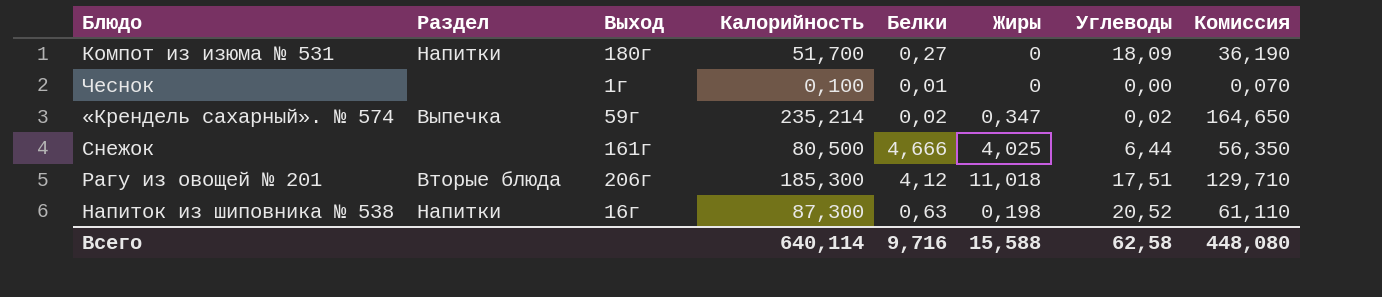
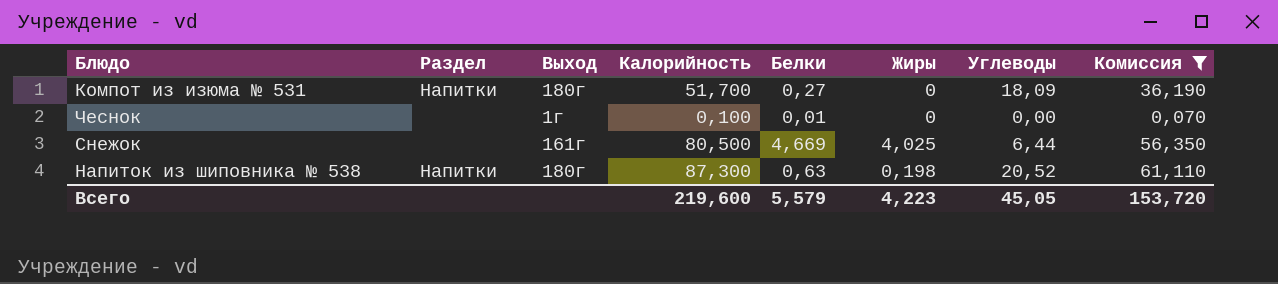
filter: none -> Комиссия <= 61,110
Снежок | Белки: 4,666 -> 4,669
Напиток из шиповника № 538 | Выход: 16г -> 180г
Всего | Калорийность: 640,114 -> 219,600
Всего | Белки: 9,716 -> 5,579
Всего | Жиры: 15,588 -> 4,223
Всего | Углеводы: 62,58 -> 45,05
Всего | Комиссия: 448,080 -> 153,720

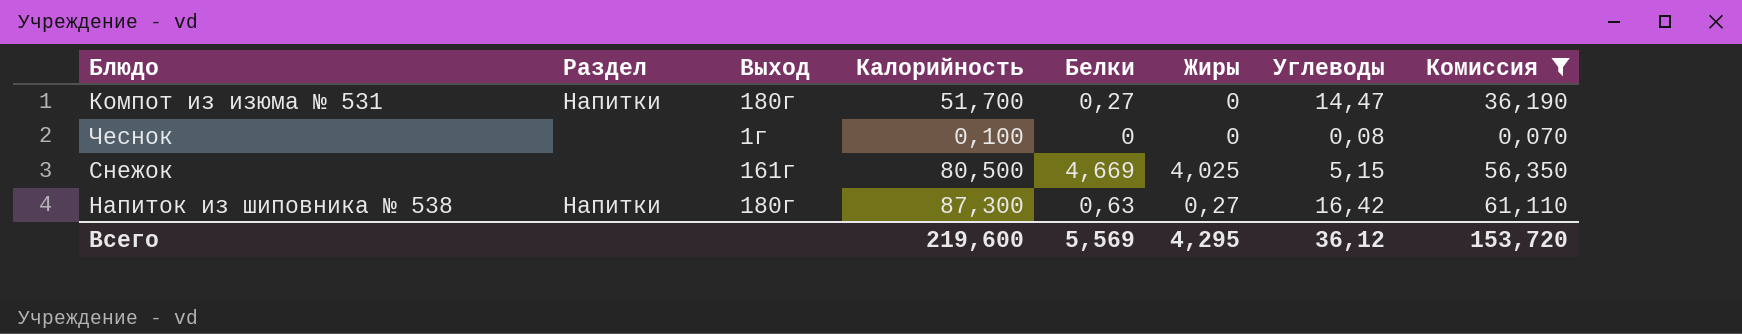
Компот из изюма № 531 | Углеводы: 18,09 -> 14,47
Чеснок | Белки: 0,01 -> 0
Чеснок | Углеводы: 0,00 -> 0,08
Снежок | Углеводы: 6,44 -> 5,15
Напиток из шиповника № 538 | Жиры: 0,198 -> 0,27
Напиток из шиповника № 538 | Углеводы: 20,52 -> 16,42
Всего | Белки: 5,579 -> 5,569
Всего | Жиры: 4,223 -> 4,295
Всего | Углеводы: 45,05 -> 36,12

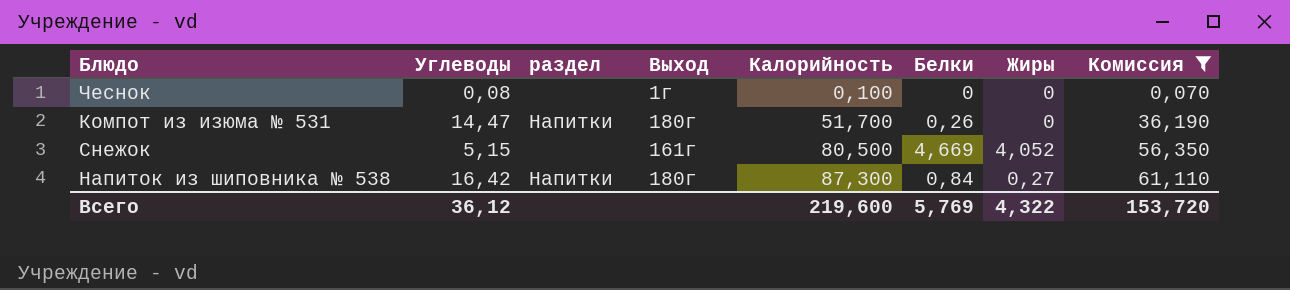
row order: none -> Калорийность ascending
column Углеводы | position: 7 -> 2
column name: Раздел -> раздел
Компот из изюма № 531 | Белки: 0,27 -> 0,26
Снежок | Жиры: 4,025 -> 4,052
Напиток из шиповника № 538 | Белки: 0,63 -> 0,84
Всего | Белки: 5,569 -> 5,769
Всего | Жиры: 4,295 -> 4,322

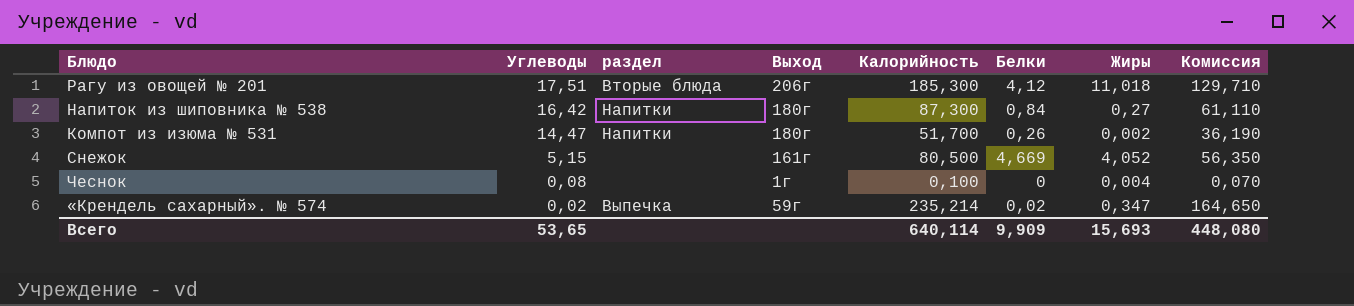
filter: Комиссия <= 61,110 -> none
row order: Калорийность ascending -> Углеводы descending
Компот из изюма № 531 | Жиры: 0 -> 0,002
Чеснок | Жиры: 0 -> 0,004
Всего | Углеводы: 36,12 -> 53,65
Всего | Калорийность: 219,600 -> 640,114
Всего | Белки: 5,769 -> 9,909
Всего | Жиры: 4,322 -> 15,693
Всего | Комиссия: 153,720 -> 448,080

